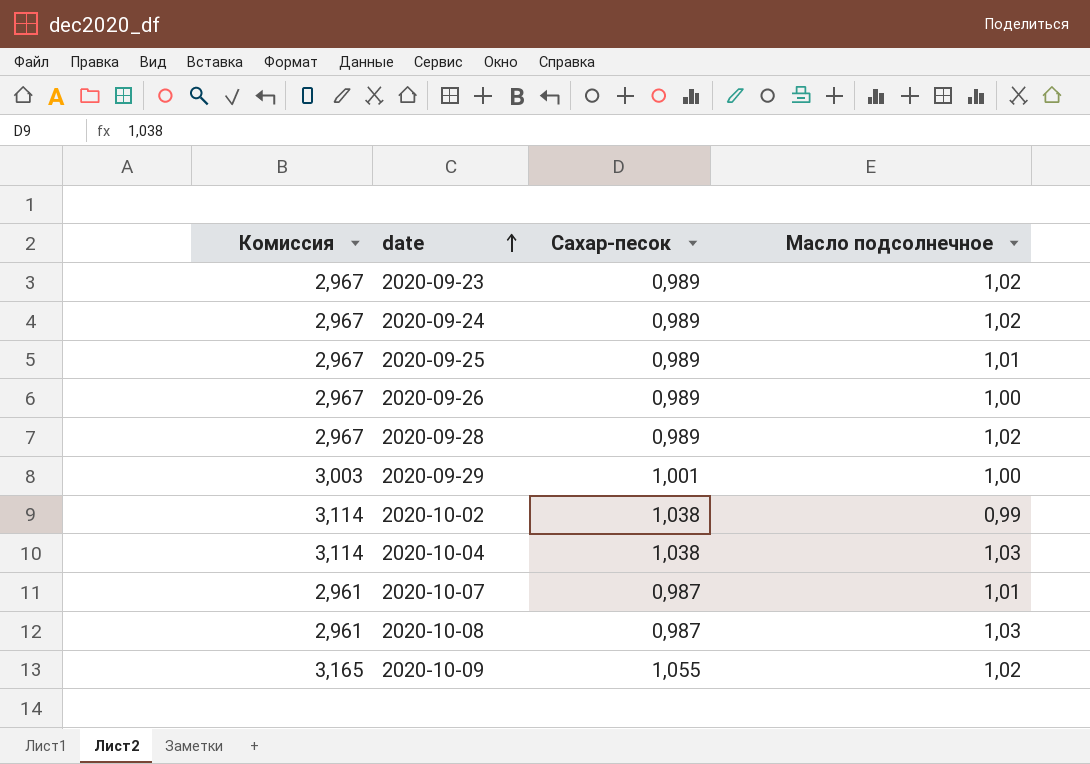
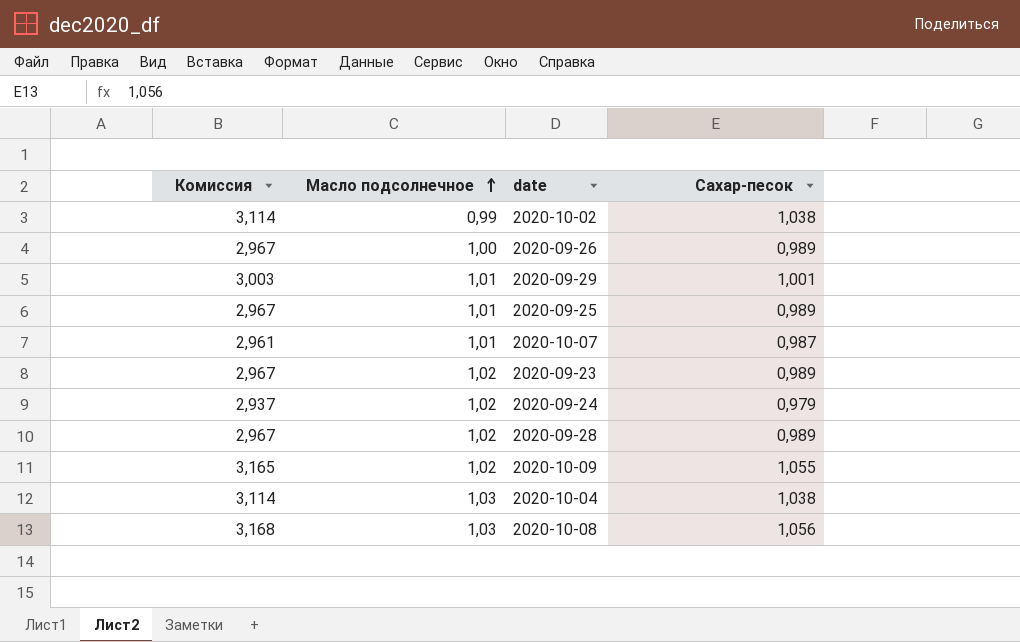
row order: date ascending -> Масло подсолнечное ascending
column Масло подсолнечное | position: 4 -> 2
2020-09-29 | Масло подсолнечное: 1,00 -> 1,01
2020-09-24 | Комиссия: 2,967 -> 2,937
2020-09-24 | Сахар-песок: 0,989 -> 0,979
2020-10-08 | Комиссия: 2,961 -> 3,168
2020-10-08 | Сахар-песок: 0,987 -> 1,056

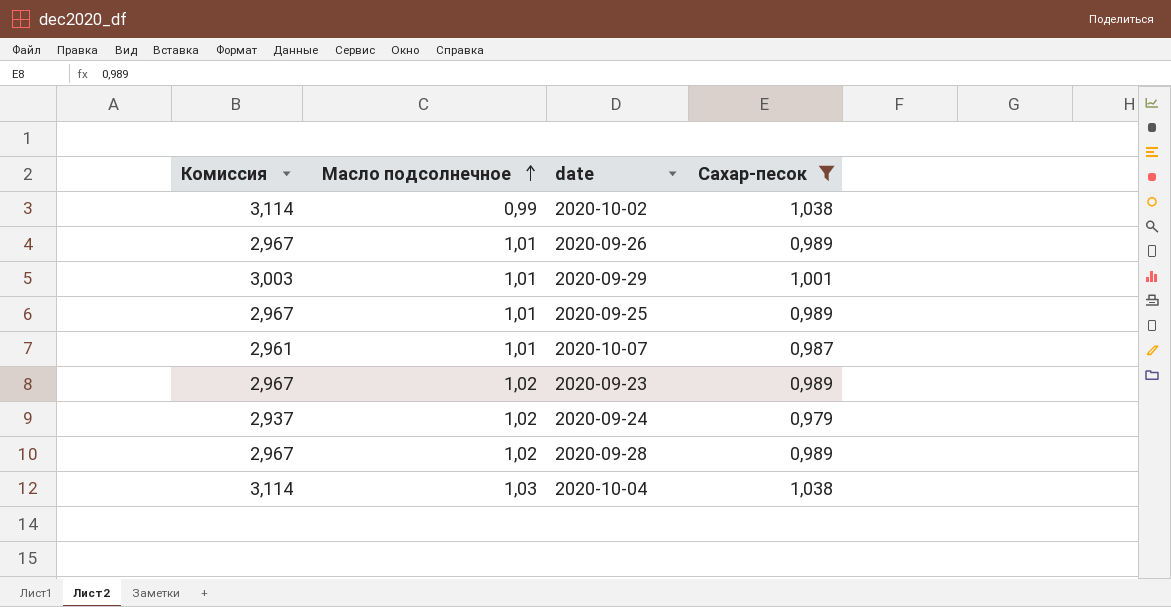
filter: none -> Сахар-песок <= 1,038
2020-09-26 | Масло подсолнечное: 1,00 -> 1,01

